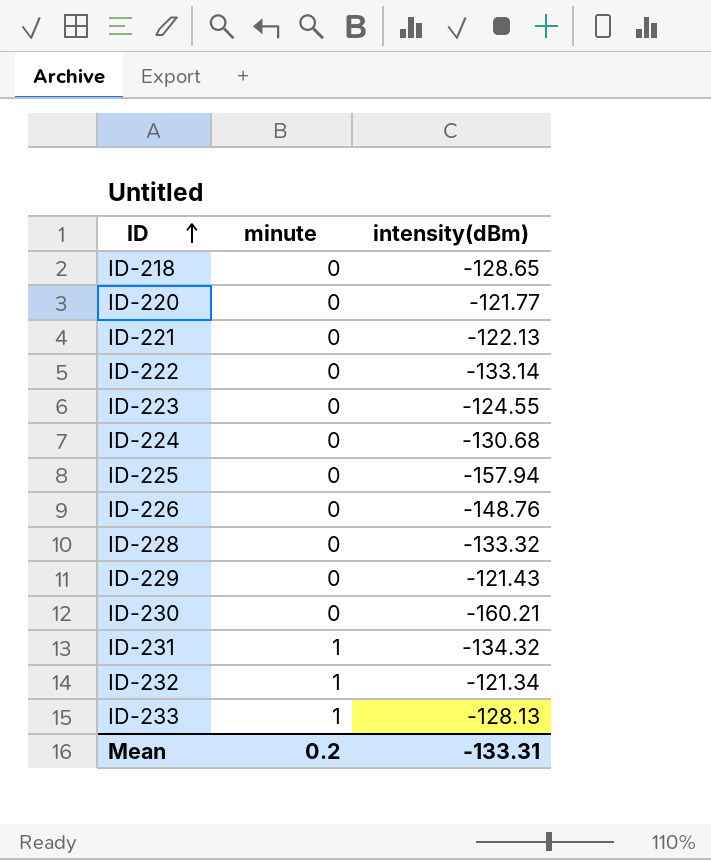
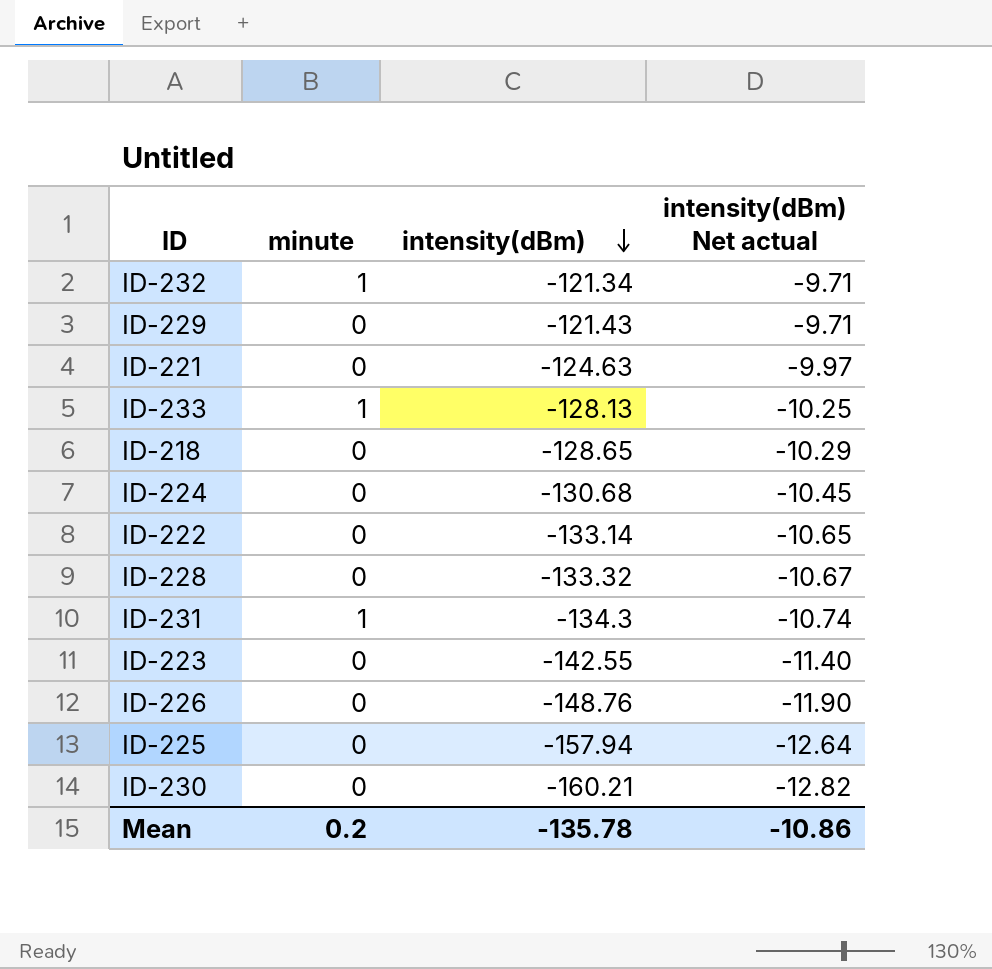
row order: ID ascending -> intensity(dBm) descending
column intensity(dBm) Net actual | formula: none -> [intensity(dBm)] * 0.08
row ID-220: 0 | -121.77 -> none
ID-221 | intensity(dBm): -122.13 -> -124.63
ID-231 | intensity(dBm): -134.32 -> -134.3
ID-223 | intensity(dBm): -124.55 -> -142.55
Mean | intensity(dBm): -133.31 -> -135.78

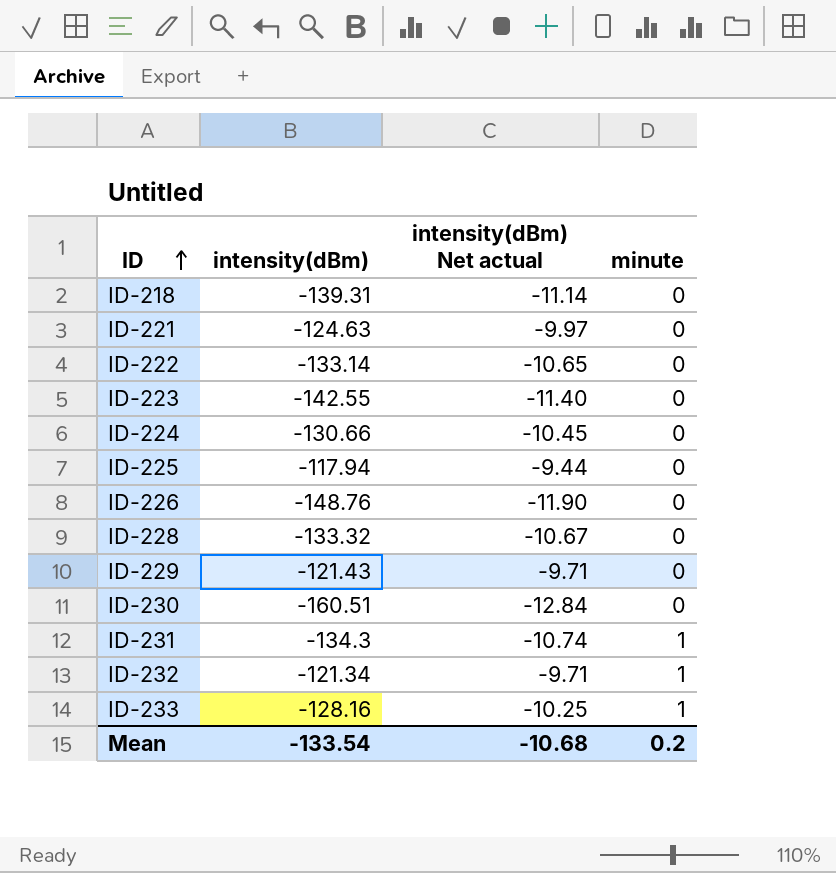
row order: intensity(dBm) descending -> ID ascending
column minute | position: 2 -> 4
ID-218 | intensity(dBm): -128.65 -> -139.31
ID-218 | intensity(dBm) Net actual: -10.29 -> -11.14
ID-224 | intensity(dBm): -130.68 -> -130.66
ID-225 | intensity(dBm): -157.94 -> -117.94
ID-225 | intensity(dBm) Net actual: -12.64 -> -9.44
ID-230 | intensity(dBm): -160.21 -> -160.51
ID-230 | intensity(dBm) Net actual: -12.82 -> -12.84
ID-233 | intensity(dBm): -128.13 -> -128.16
Mean | intensity(dBm): -135.78 -> -133.54
Mean | intensity(dBm) Net actual: -10.86 -> -10.68

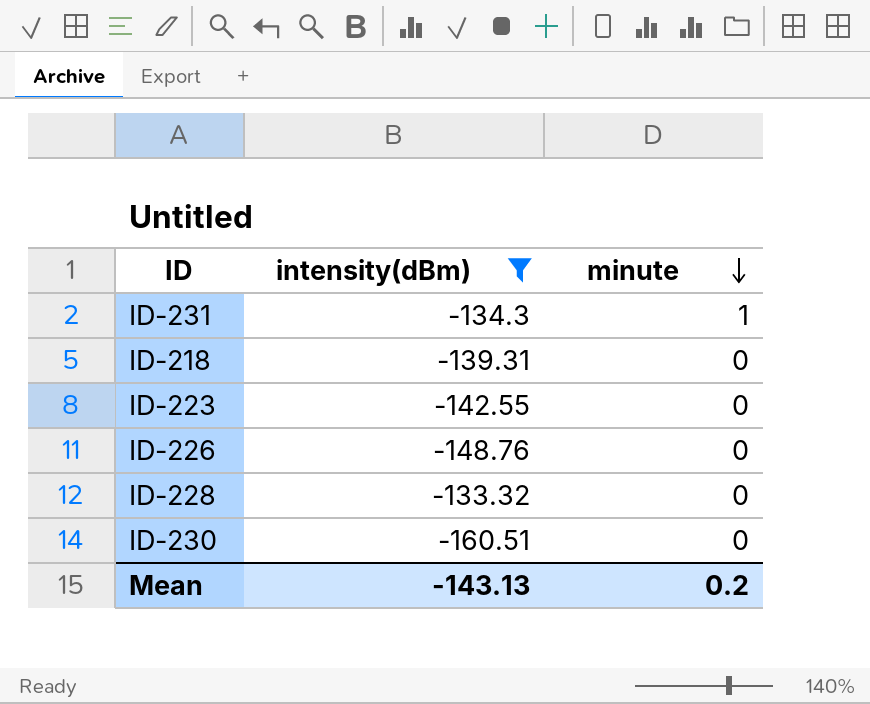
filter: none -> intensity(dBm) <= -133.32
row order: ID ascending -> minute descending
column intensity(dBm) Net actual | formula: [intensity(dBm)] * 0.08 -> none
Mean | intensity(dBm): -133.54 -> -143.13

